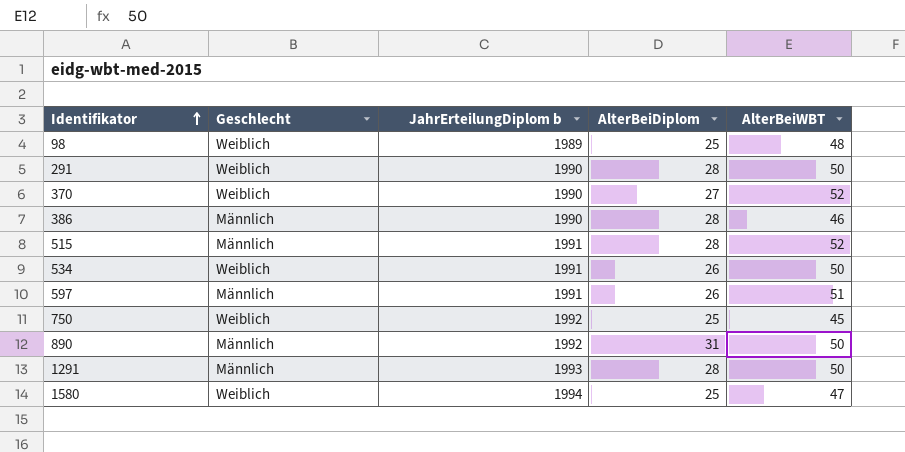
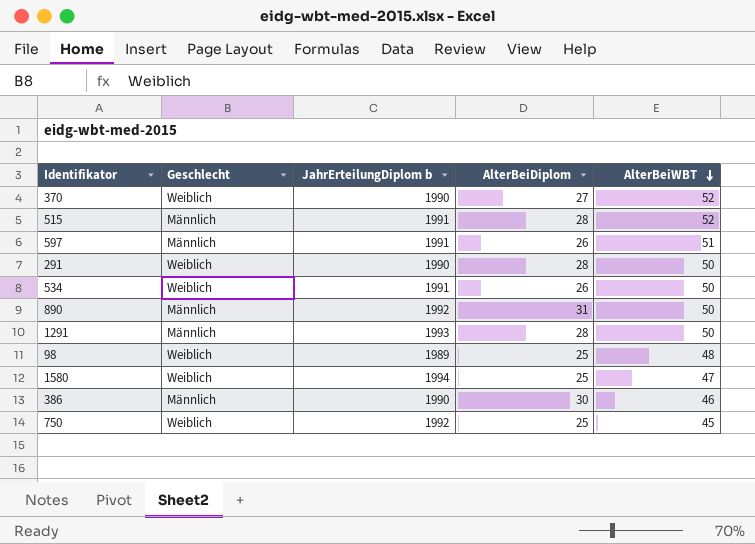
row order: Identifikator ascending -> AlterBeiWBT descending
386 | AlterBeiDiplom: 28 -> 30

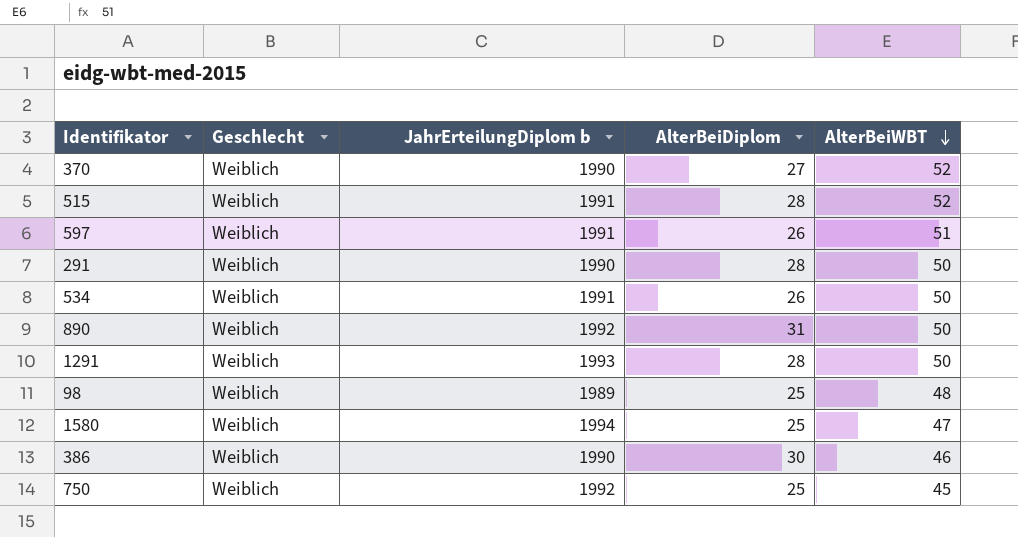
515 | Geschlecht: Männlich -> Weiblich
597 | Geschlecht: Männlich -> Weiblich
890 | Geschlecht: Männlich -> Weiblich
1291 | Geschlecht: Männlich -> Weiblich
386 | Geschlecht: Männlich -> Weiblich

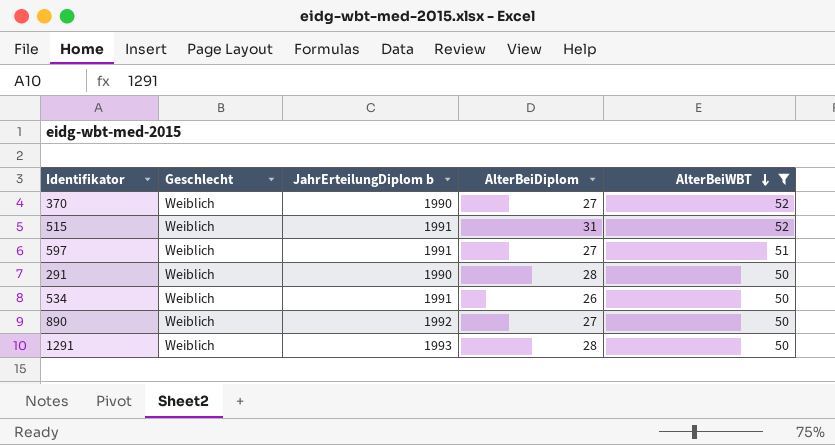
filter: none -> AlterBeiWBT >= 50
515 | AlterBeiDiplom: 28 -> 31
597 | AlterBeiDiplom: 26 -> 27
890 | AlterBeiDiplom: 31 -> 27

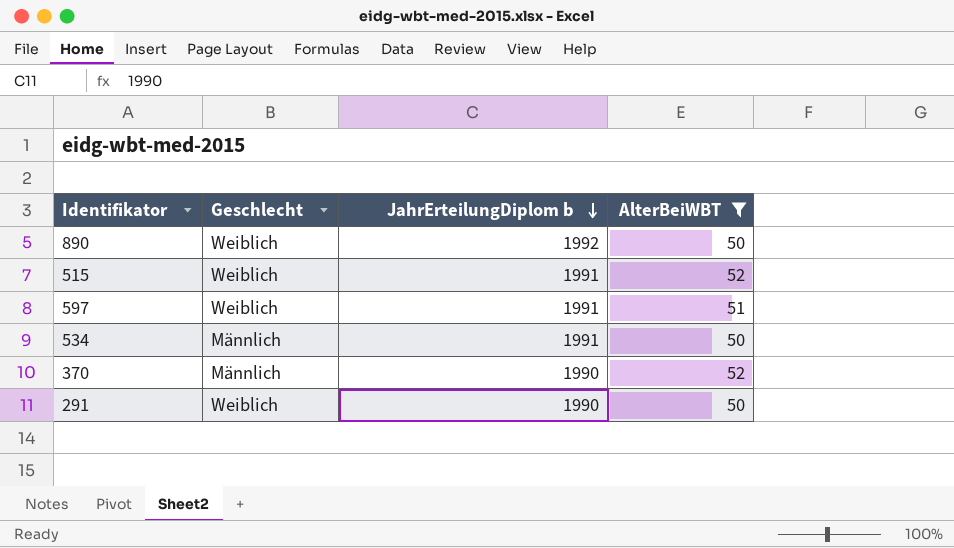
row order: AlterBeiWBT descending -> JahrErteilungDiplom b descending
column AlterBeiDiplom | position: 4 -> none
row 1291: Weiblich | 1993 | 28 | 50 -> none
534 | Geschlecht: Weiblich -> Männlich
370 | Geschlecht: Weiblich -> Männlich

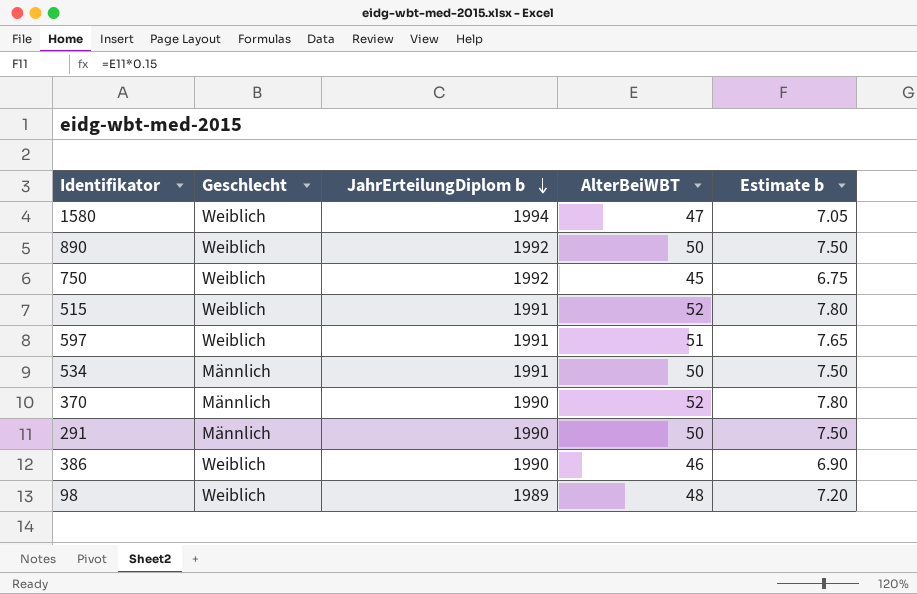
filter: AlterBeiWBT >= 50 -> none
column Estimate b | formula: none -> [AlterBeiWBT] * 0.15
291 | Geschlecht: Weiblich -> Männlich

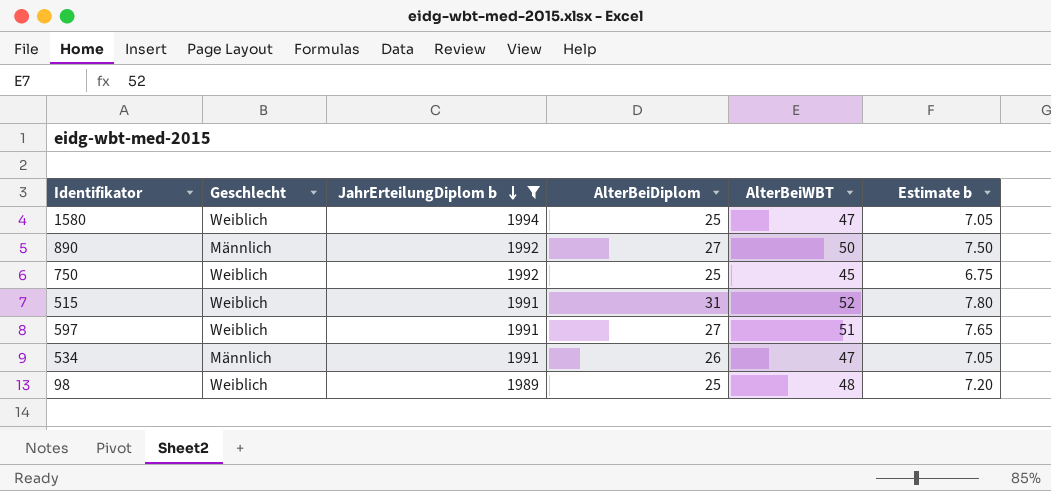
filter: none -> JahrErteilungDiplom b != 1990
column AlterBeiDiplom | position: none -> 4
890 | Geschlecht: Weiblich -> Männlich
534 | AlterBeiWBT: 50 -> 47
534 | Estimate b: 7.50 -> 7.05

